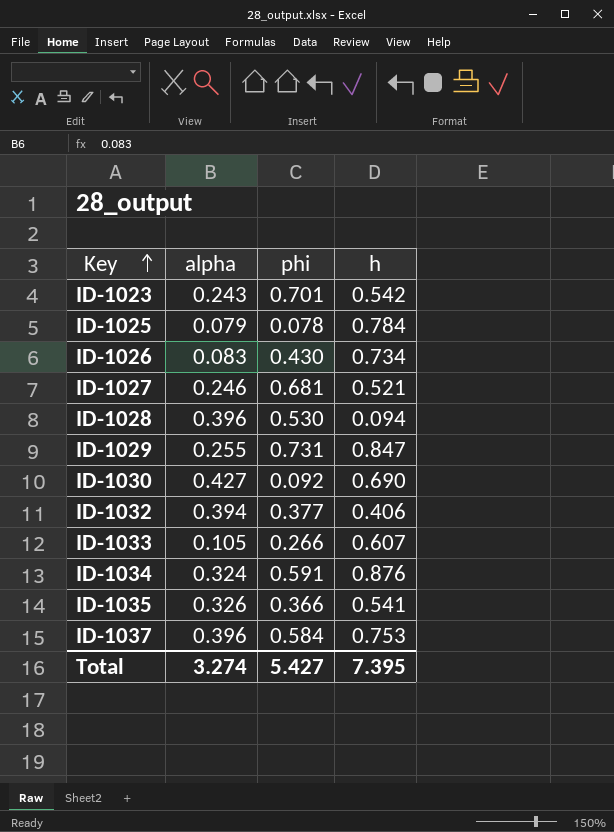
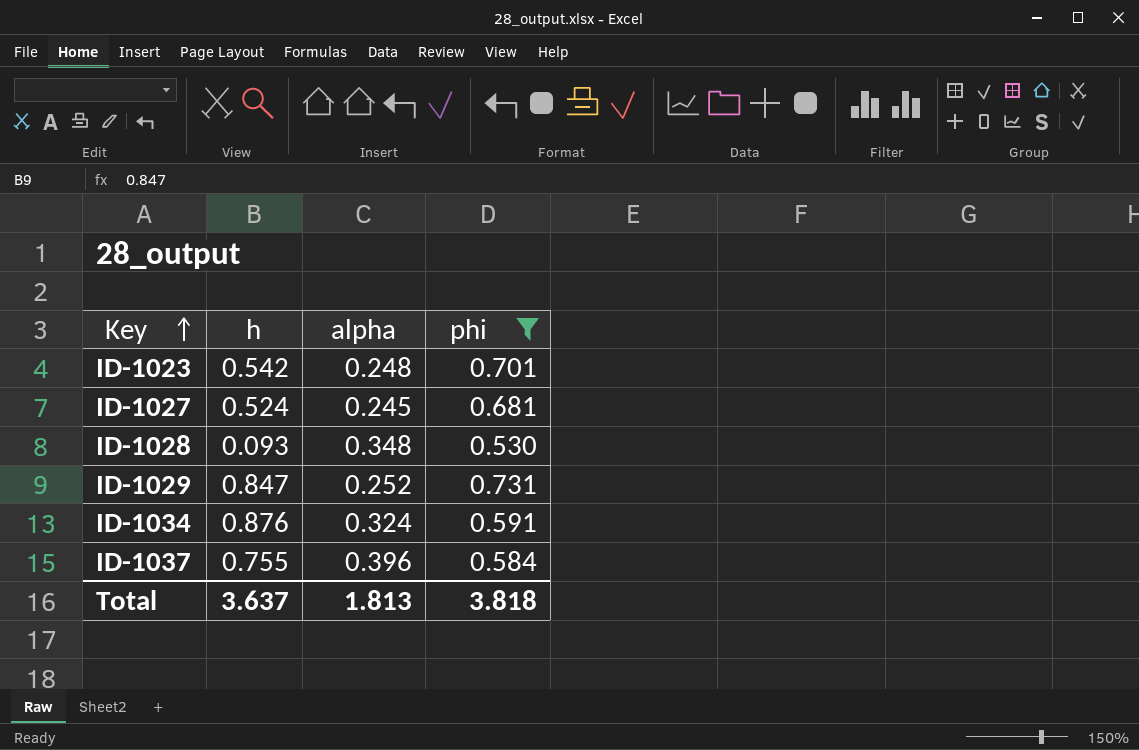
filter: none -> phi >= 0.530
column h | position: 4 -> 2
ID-1023 | alpha: 0.243 -> 0.248
ID-1027 | h: 0.521 -> 0.524
ID-1027 | alpha: 0.246 -> 0.245
ID-1028 | h: 0.094 -> 0.093
ID-1028 | alpha: 0.396 -> 0.348
ID-1029 | alpha: 0.255 -> 0.252
ID-1037 | h: 0.753 -> 0.755
Total | h: 7.395 -> 3.637
Total | alpha: 3.274 -> 1.813
Total | phi: 5.427 -> 3.818

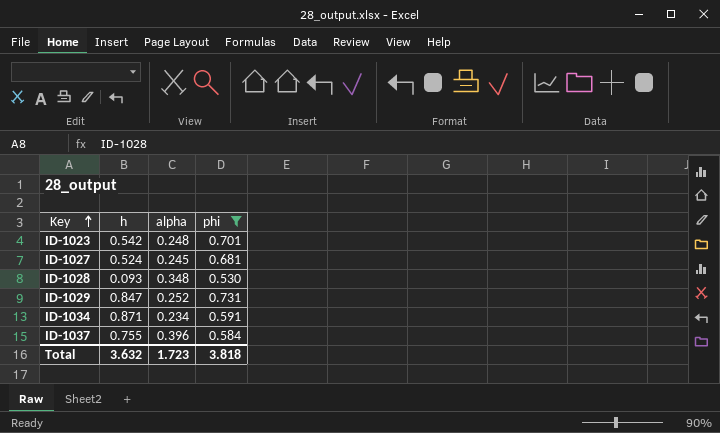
ID-1034 | h: 0.876 -> 0.871
ID-1034 | alpha: 0.324 -> 0.234
Total | h: 3.637 -> 3.632
Total | alpha: 1.813 -> 1.723

